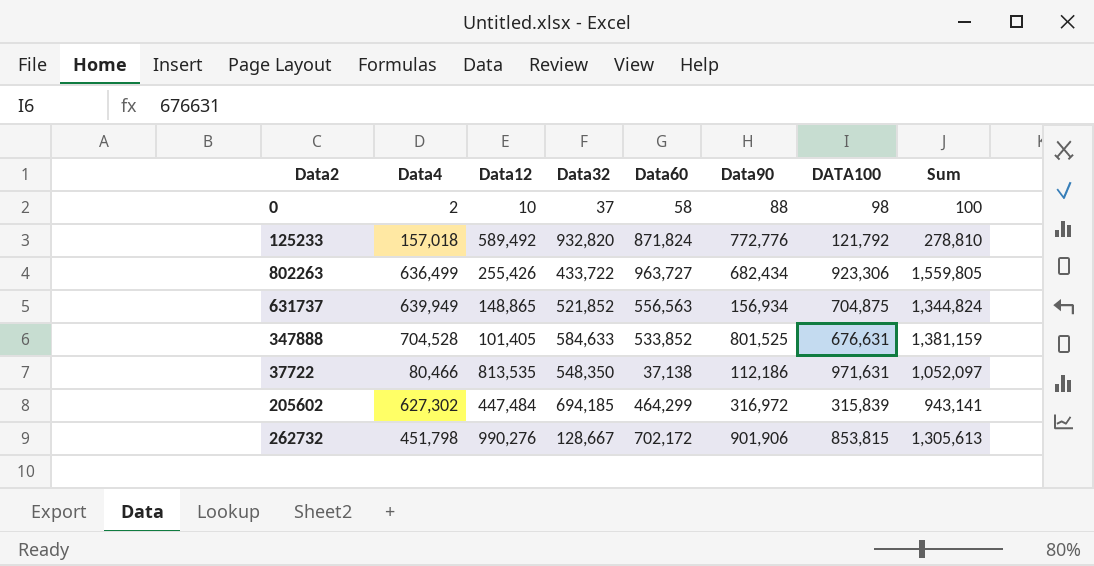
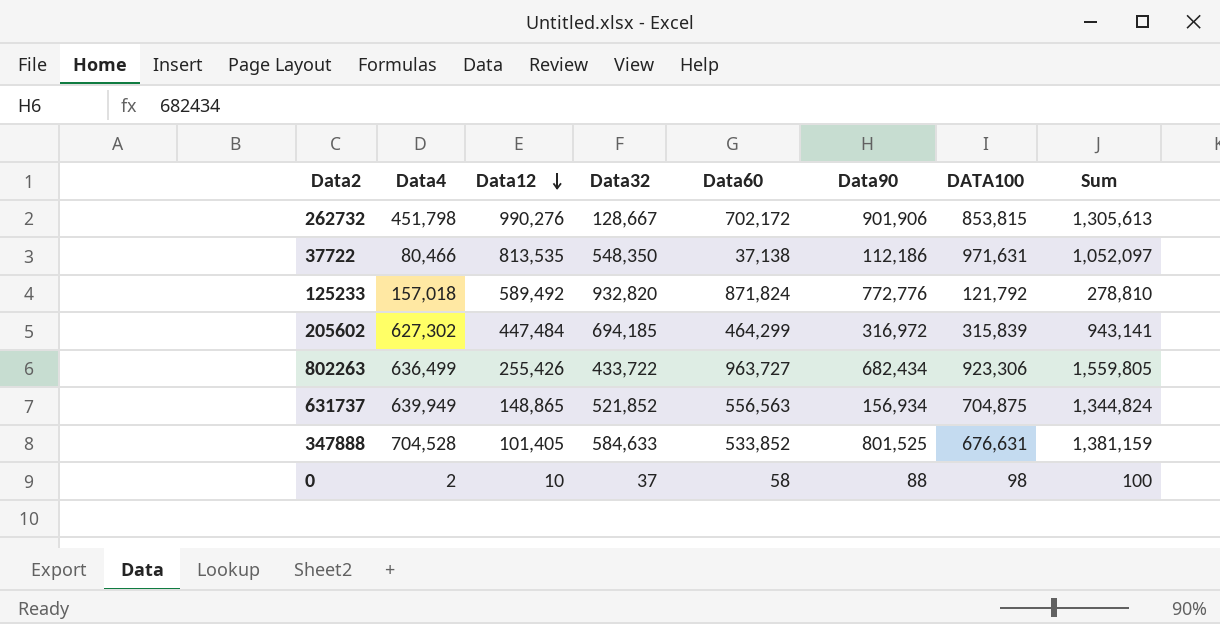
row order: none -> Data12 descending

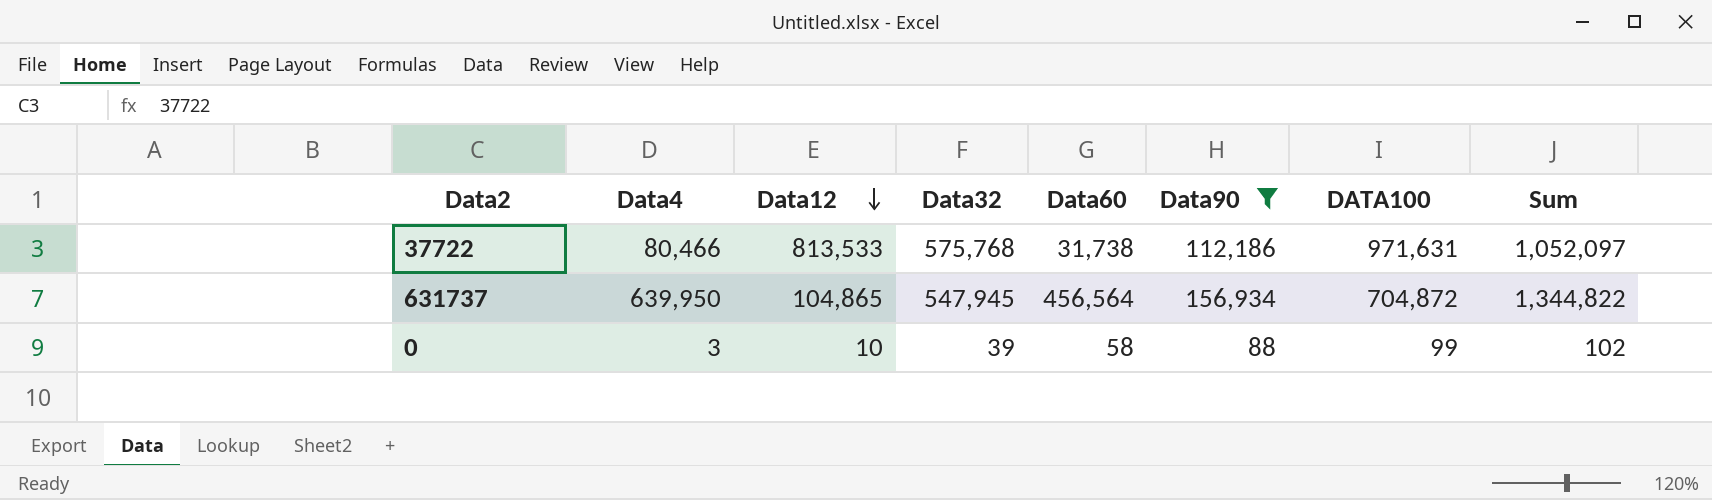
filter: none -> Data90 <= 156,934
37722 | Data12: 813,535 -> 813,533
37722 | Data32: 548,350 -> 575,768
37722 | Data60: 37,138 -> 31,738
631737 | Data4: 639,949 -> 639,950
631737 | Data12: 148,865 -> 104,865
631737 | Data32: 521,852 -> 547,945
631737 | Data60: 556,563 -> 456,564
631737 | DATA100: 704,875 -> 704,872
631737 | Sum: 1,344,824 -> 1,344,822
0 | Data4: 2 -> 3
0 | Data32: 37 -> 39
0 | DATA100: 98 -> 99
0 | Sum: 100 -> 102

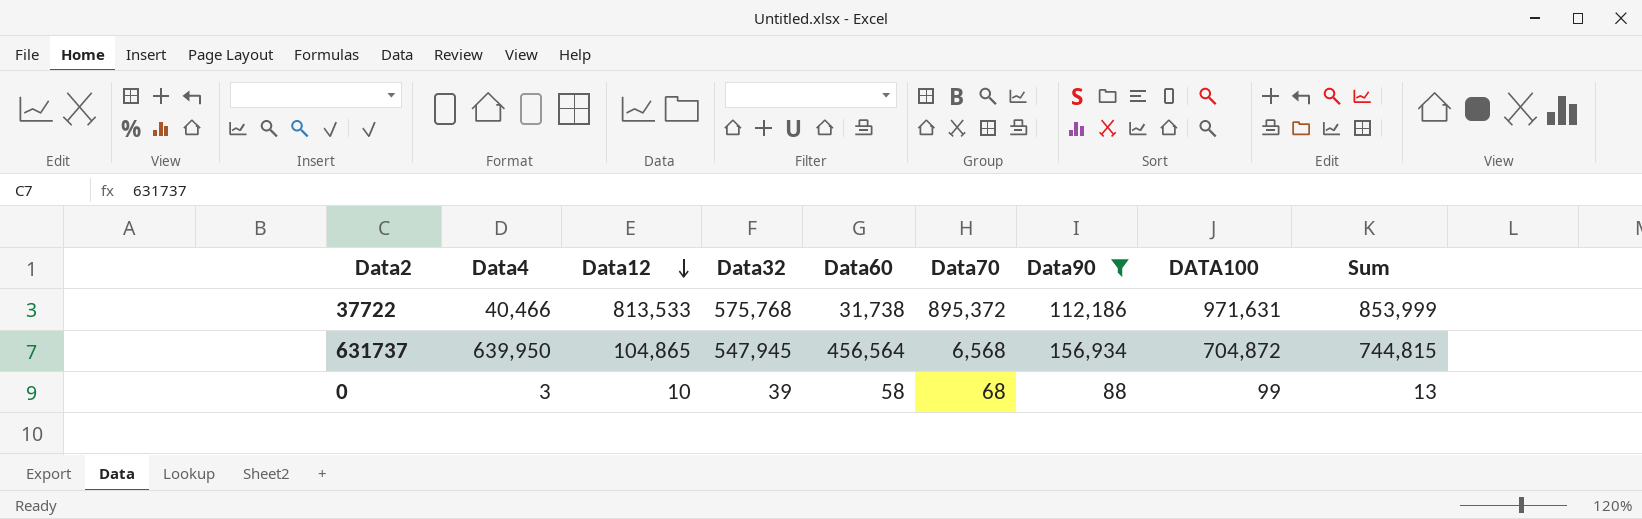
column Data70 | position: none -> 6
column Sum | formula: [Data4] + [DATA100] -> [Data4] + [Data12]
37722 | Data4: 80,466 -> 40,466

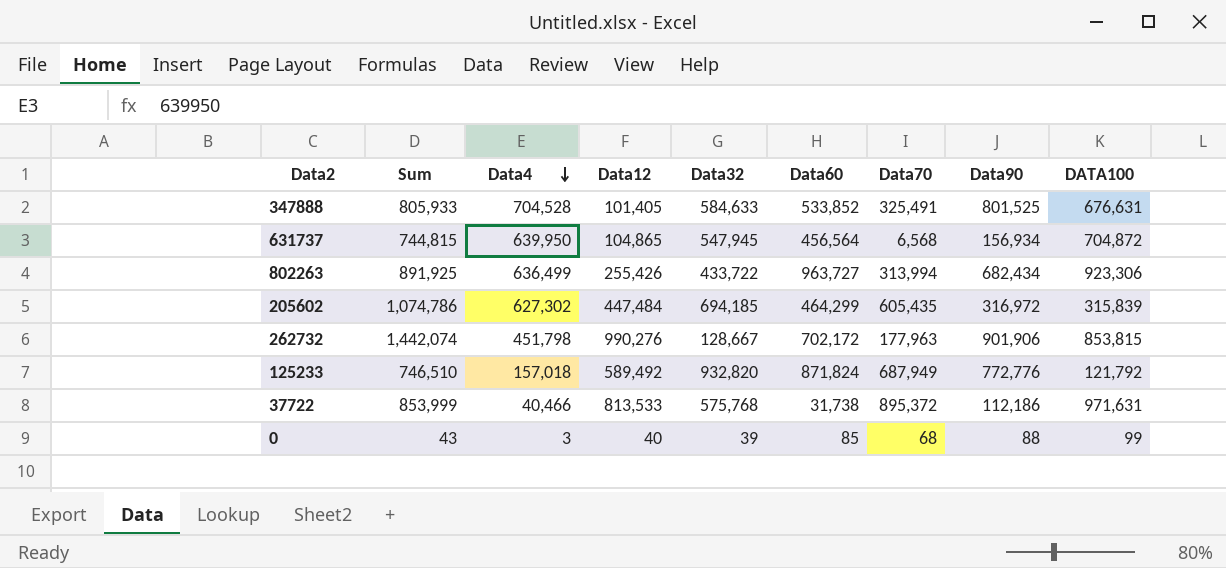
filter: Data90 <= 156,934 -> none
row order: Data12 descending -> Data4 descending
column Sum | position: 9 -> 2
0 | Sum: 13 -> 43
0 | Data12: 10 -> 40
0 | Data60: 58 -> 85

